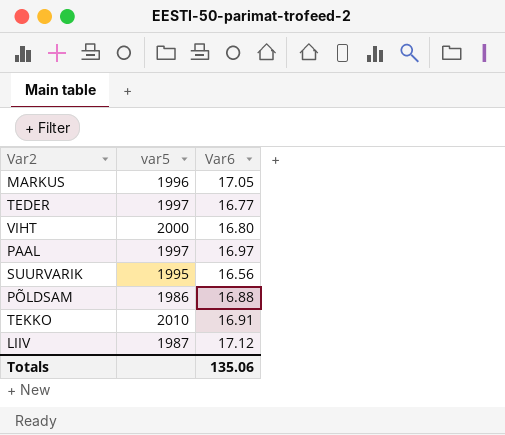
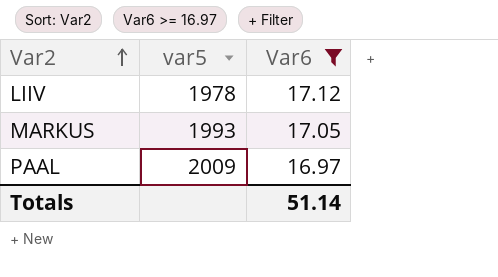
filter: none -> Var6 >= 16.97
row order: none -> Var2 ascending
LIIV | var5: 1987 -> 1978
MARKUS | var5: 1996 -> 1993
PAAL | var5: 1997 -> 2009
Totals | Var6: 135.06 -> 51.14

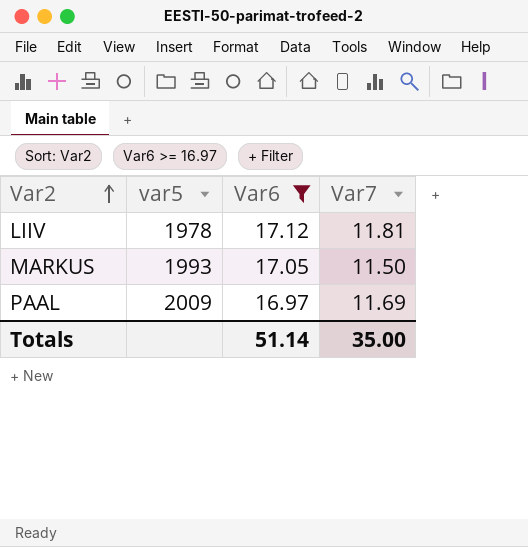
column Var7 | position: none -> 4

